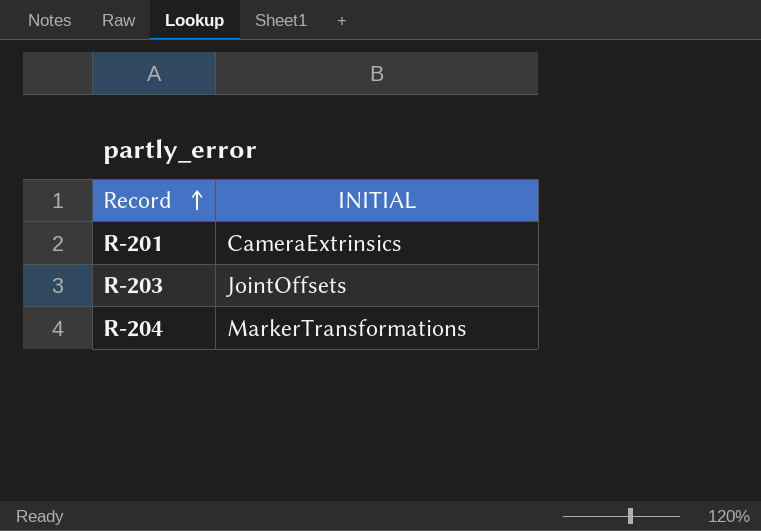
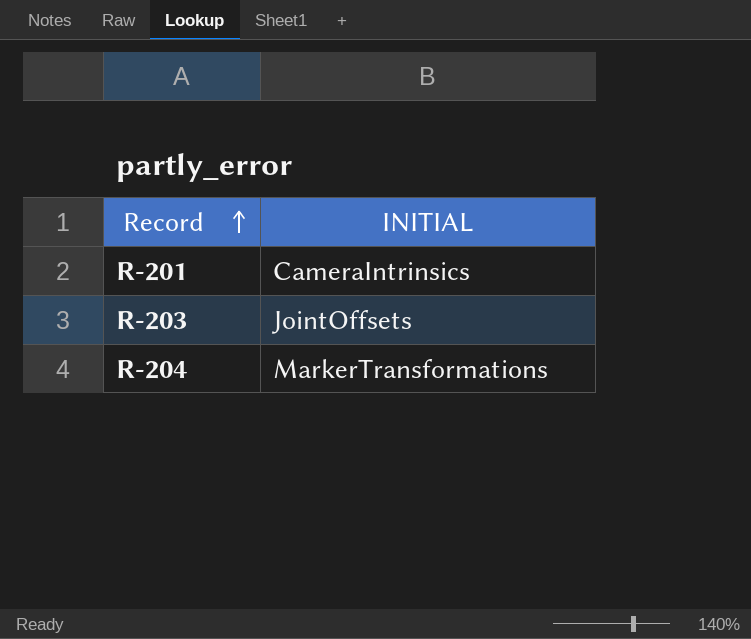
R-201 | INITIAL: CameraExtrinsics -> CameraIntrinsics

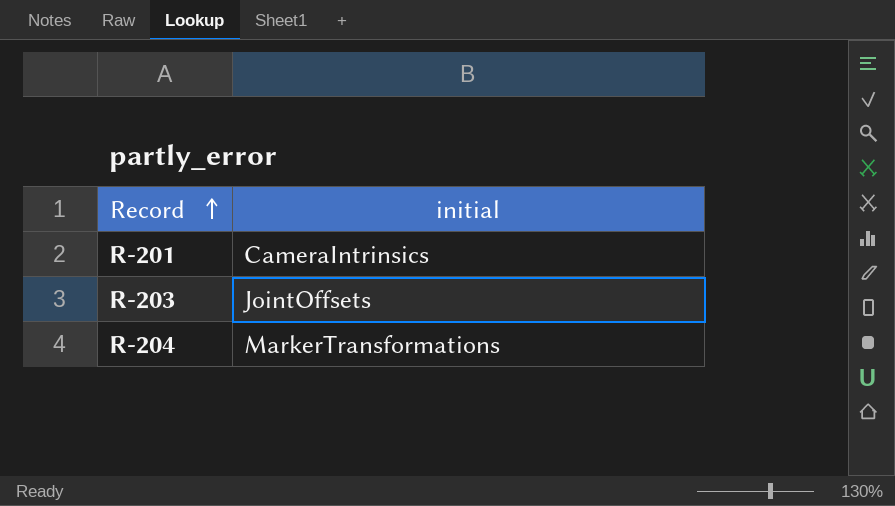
column name: INITIAL -> initial

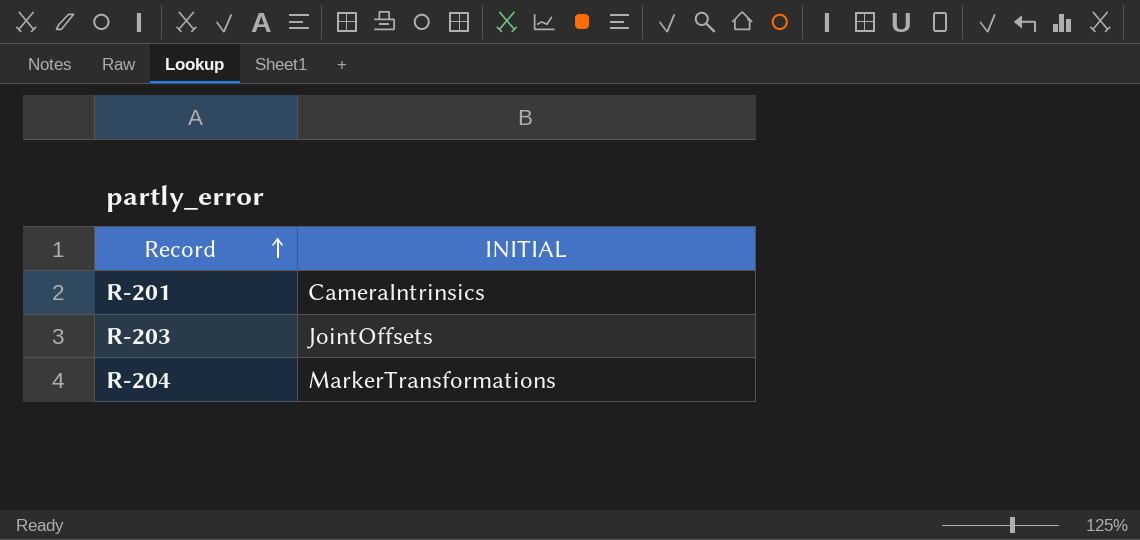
column name: initial -> INITIAL

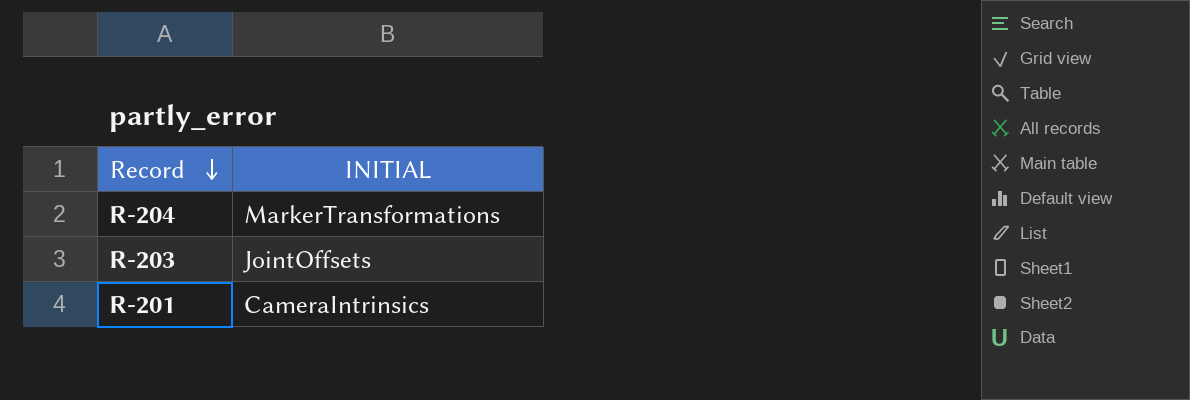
row order: Record ascending -> Record descending

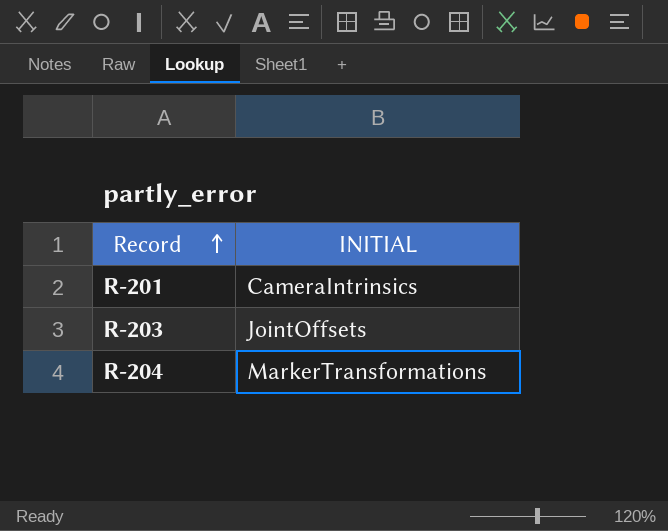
row order: Record descending -> Record ascending

